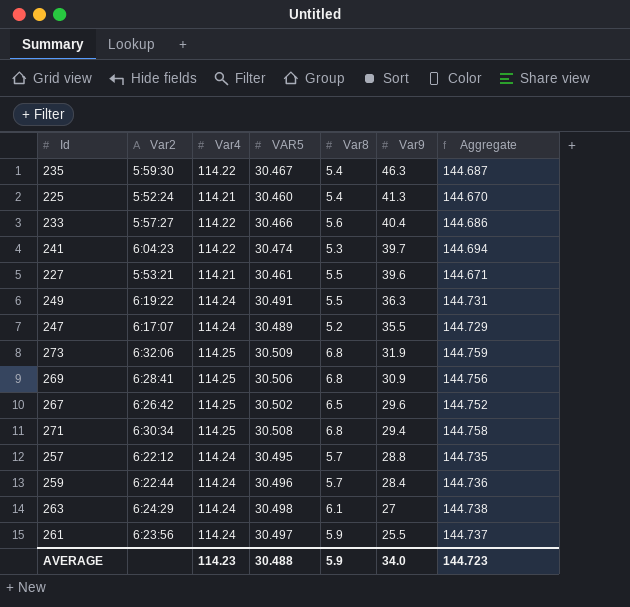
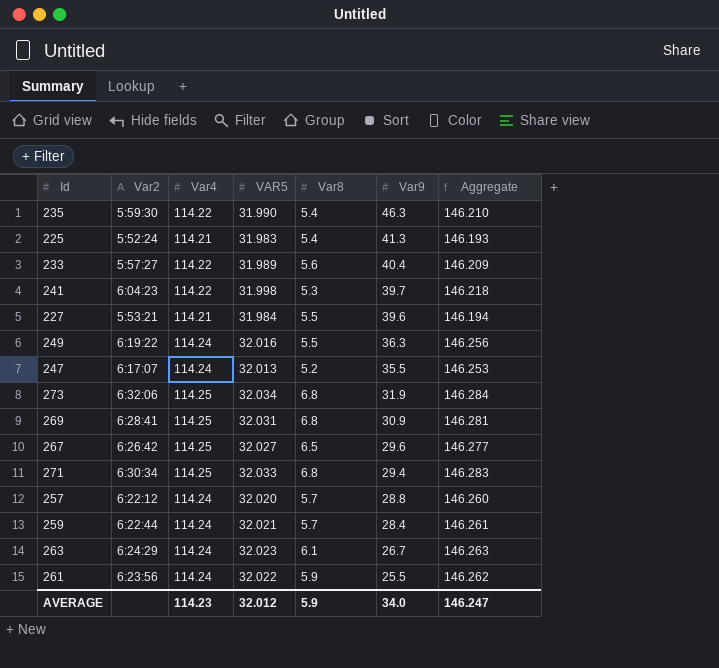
235 | VAR5: 30.467 -> 31.990
235 | Aggregate: 144.687 -> 146.210
225 | VAR5: 30.460 -> 31.983
225 | Aggregate: 144.670 -> 146.193
233 | VAR5: 30.466 -> 31.989
233 | Aggregate: 144.686 -> 146.209
241 | VAR5: 30.474 -> 31.998
241 | Aggregate: 144.694 -> 146.218
227 | VAR5: 30.461 -> 31.984
227 | Aggregate: 144.671 -> 146.194
249 | VAR5: 30.491 -> 32.016
249 | Aggregate: 144.731 -> 146.256
247 | VAR5: 30.489 -> 32.013
247 | Aggregate: 144.729 -> 146.253
273 | VAR5: 30.509 -> 32.034
273 | Aggregate: 144.759 -> 146.284
269 | VAR5: 30.506 -> 32.031
269 | Aggregate: 144.756 -> 146.281
267 | VAR5: 30.502 -> 32.027
267 | Aggregate: 144.752 -> 146.277
271 | VAR5: 30.508 -> 32.033
271 | Aggregate: 144.758 -> 146.283
257 | VAR5: 30.495 -> 32.020
257 | Aggregate: 144.735 -> 146.260
259 | VAR5: 30.496 -> 32.021
259 | Aggregate: 144.736 -> 146.261
263 | VAR5: 30.498 -> 32.023
263 | Var9: 27 -> 26.7
263 | Aggregate: 144.738 -> 146.263
261 | VAR5: 30.497 -> 32.022
261 | Aggregate: 144.737 -> 146.262
AVERAGE | VAR5: 30.488 -> 32.012
AVERAGE | Aggregate: 144.723 -> 146.247

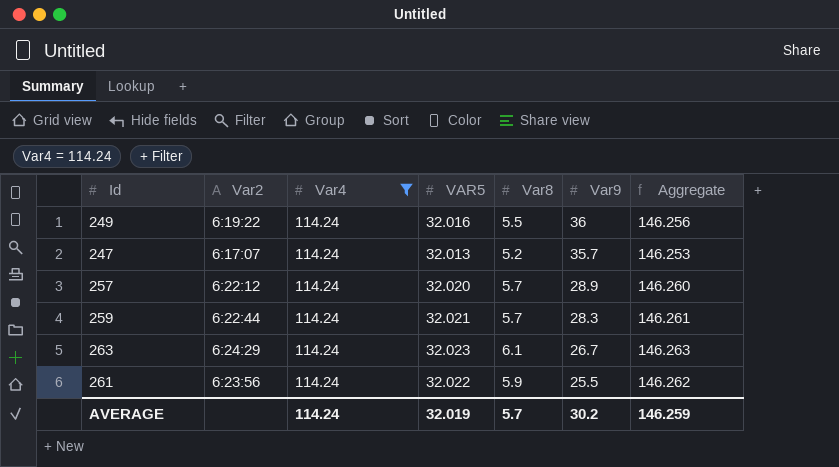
filter: none -> Var4 = 114.24
249 | Var9: 36.3 -> 36
247 | Var9: 35.5 -> 35.7
257 | Var9: 28.8 -> 28.9
259 | Var9: 28.4 -> 28.3
AVERAGE | Var4: 114.23 -> 114.24
AVERAGE | VAR5: 32.012 -> 32.019
AVERAGE | Var8: 5.9 -> 5.7
AVERAGE | Var9: 34.0 -> 30.2
AVERAGE | Aggregate: 146.247 -> 146.259

